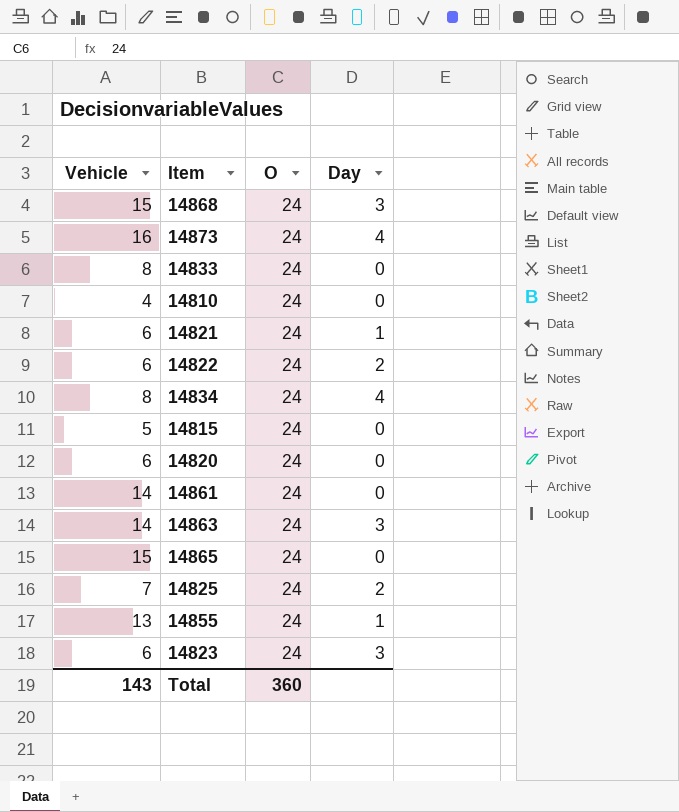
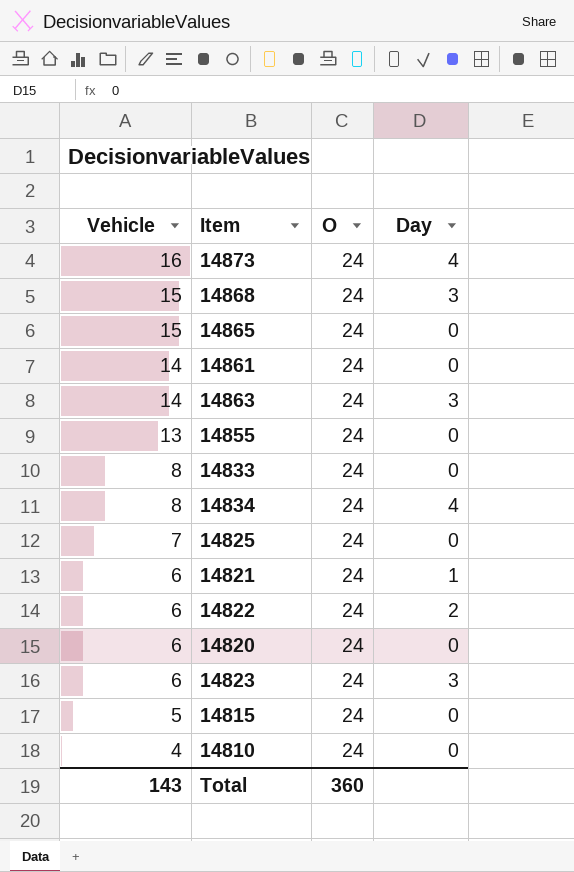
row order: none -> Vehicle descending
14855 | Day: 1 -> 0
14825 | Day: 2 -> 0

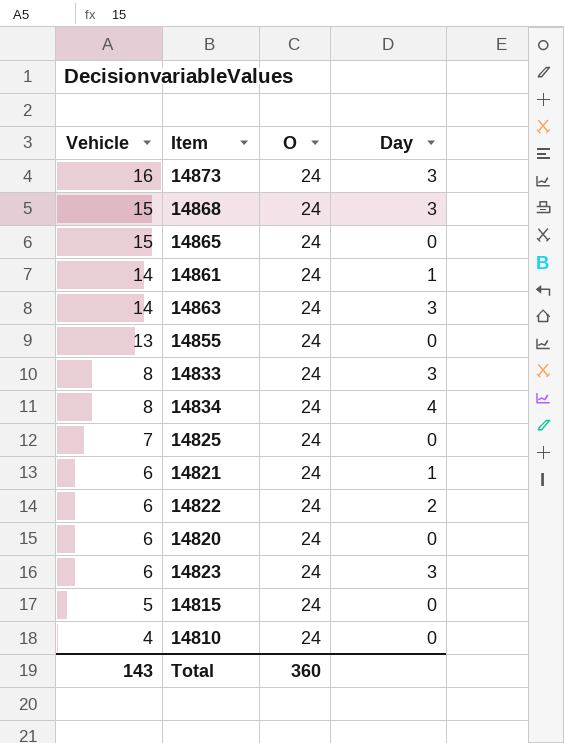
14873 | Day: 4 -> 3
14861 | Day: 0 -> 1
14833 | Day: 0 -> 3

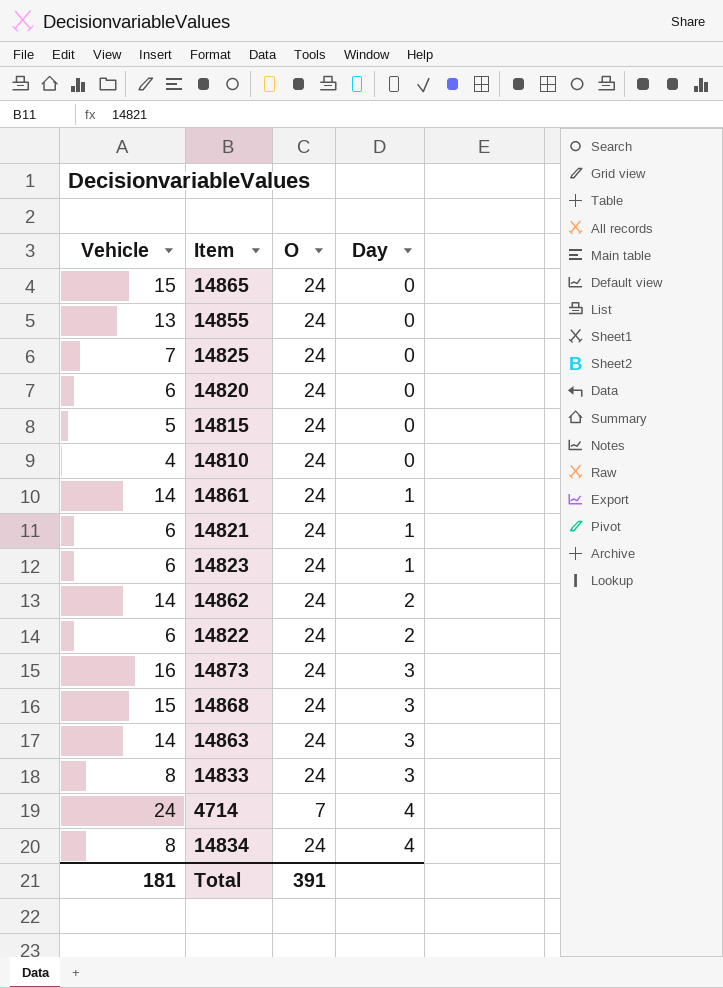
row order: Vehicle descending -> Day ascending
14823 | Day: 3 -> 1
row 14862: none -> 14 | 24 | 2
row 4714: none -> 24 | 7 | 4
Total | Vehicle: 143 -> 181
Total | O: 360 -> 391

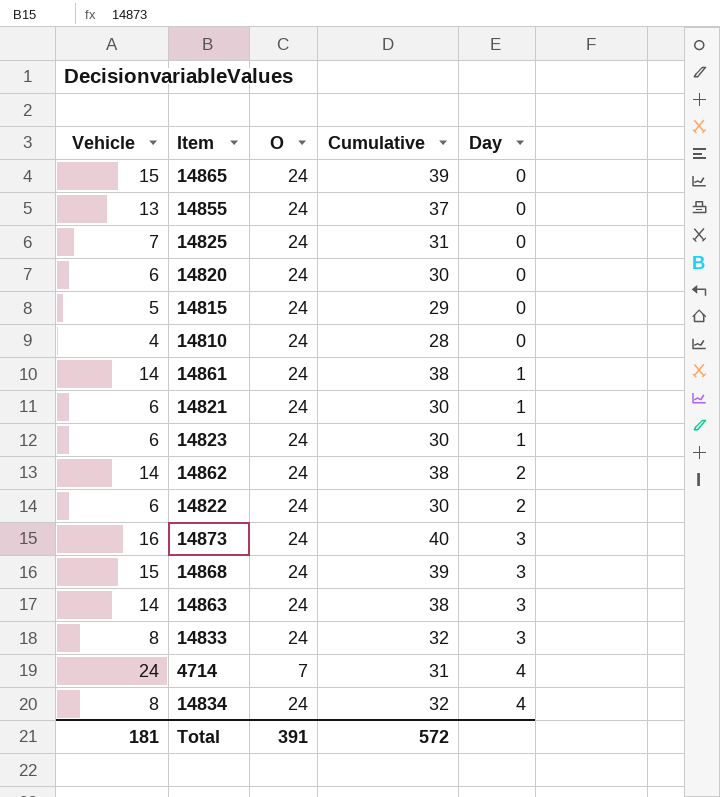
column Cumulative | formula: none -> [Vehicle] + [O]

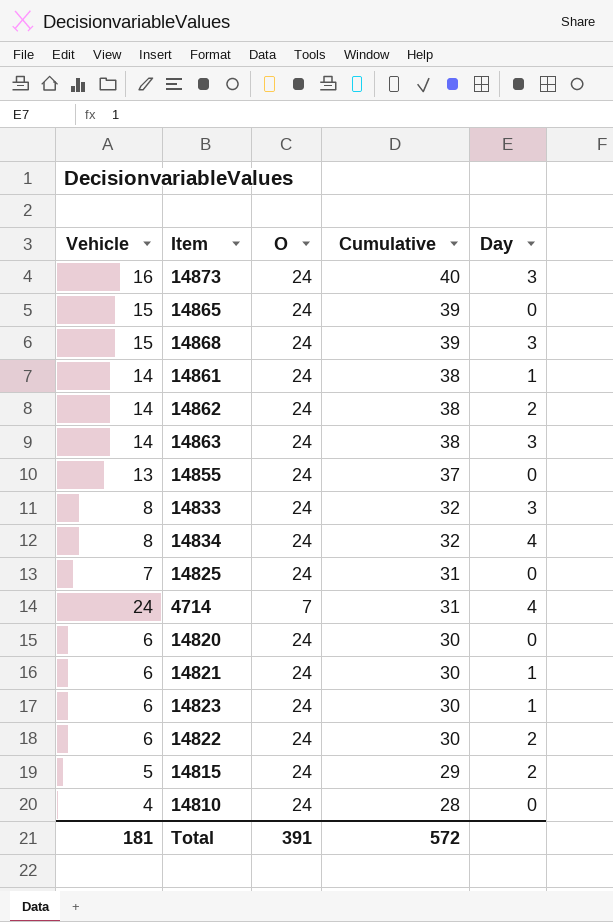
row order: Day ascending -> Cumulative descending
14815 | Day: 0 -> 2

